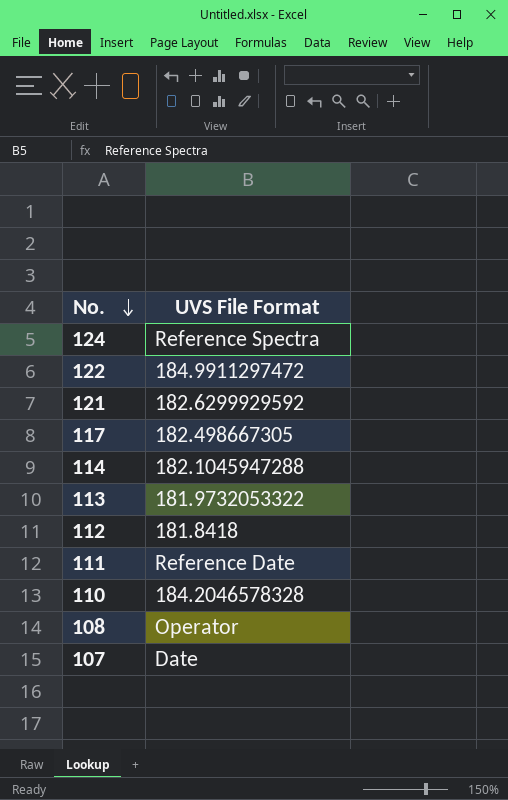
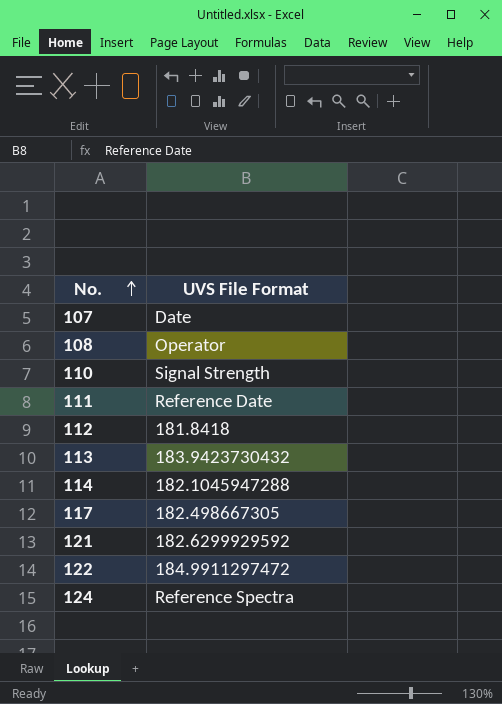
row order: No. descending -> No. ascending
110 | UVS File Format: 184.2046578328 -> Signal Strength
113 | UVS File Format: 181.9732053322 -> 183.9423730432

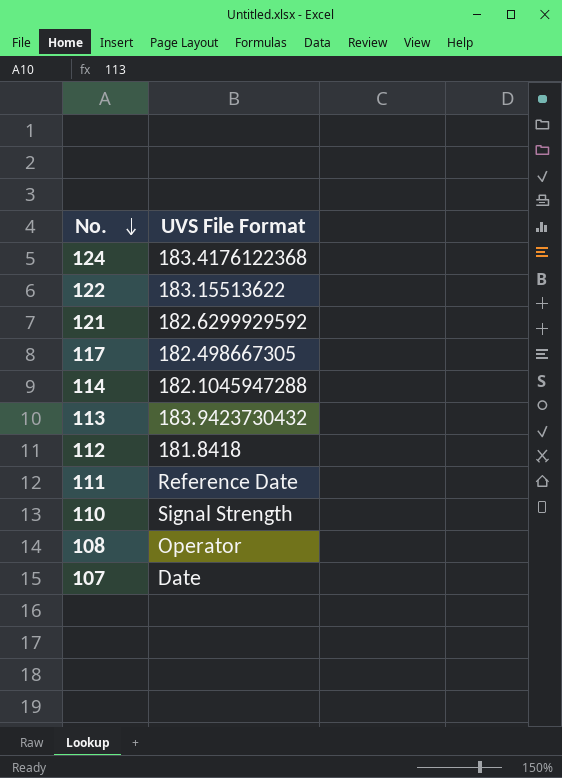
row order: No. ascending -> No. descending
124 | UVS File Format: Reference Spectra -> 183.4176122368
122 | UVS File Format: 184.9911297472 -> 183.15513622

